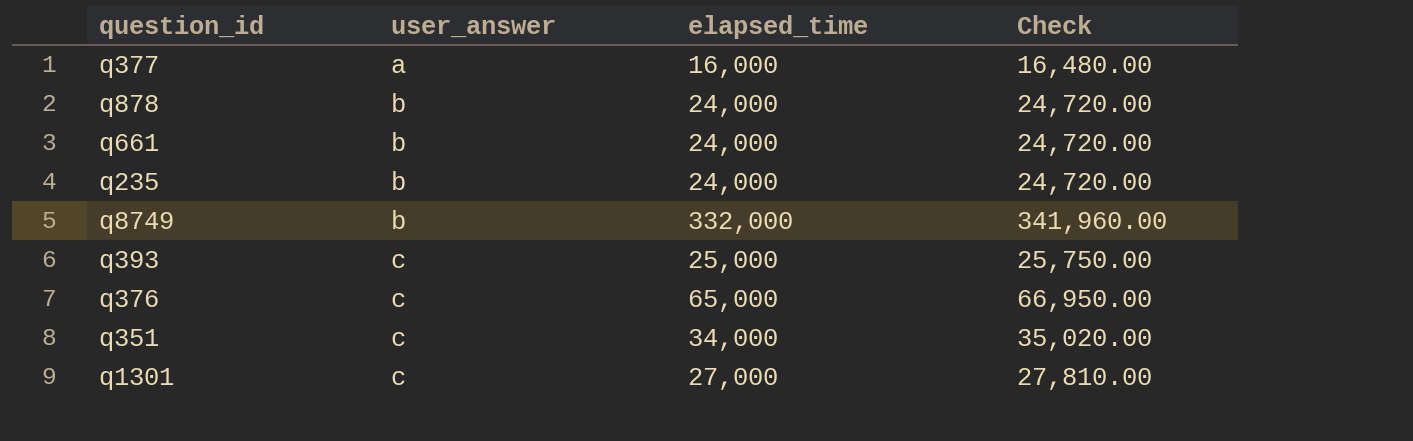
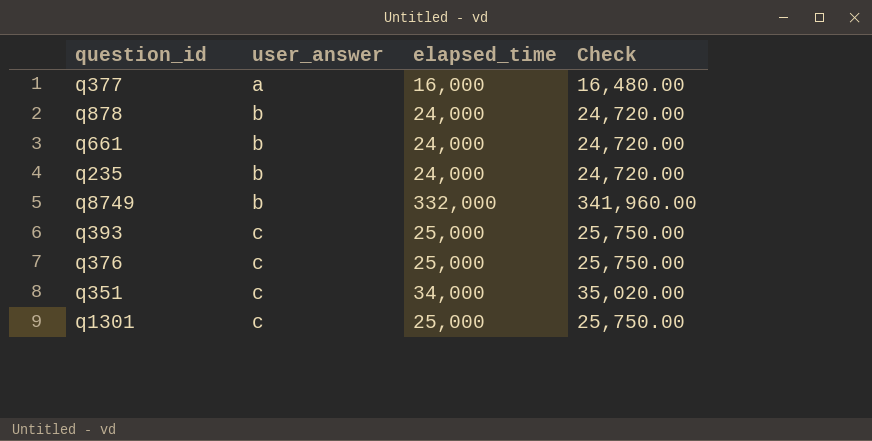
q376 | elapsed_time: 65,000 -> 25,000
q376 | Check: 66,950.00 -> 25,750.00
q1301 | elapsed_time: 27,000 -> 25,000
q1301 | Check: 27,810.00 -> 25,750.00

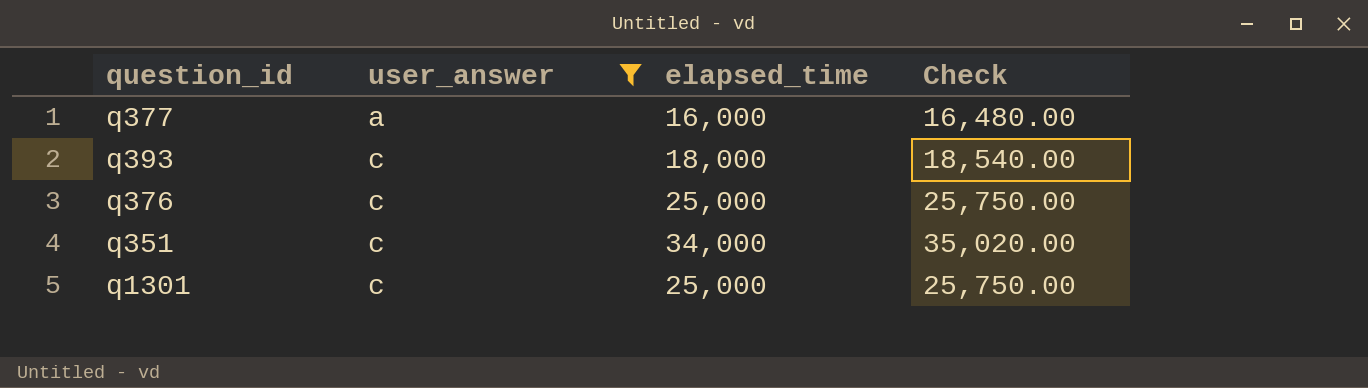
filter: none -> user_answer != b
q393 | elapsed_time: 25,000 -> 18,000
q393 | Check: 25,750.00 -> 18,540.00

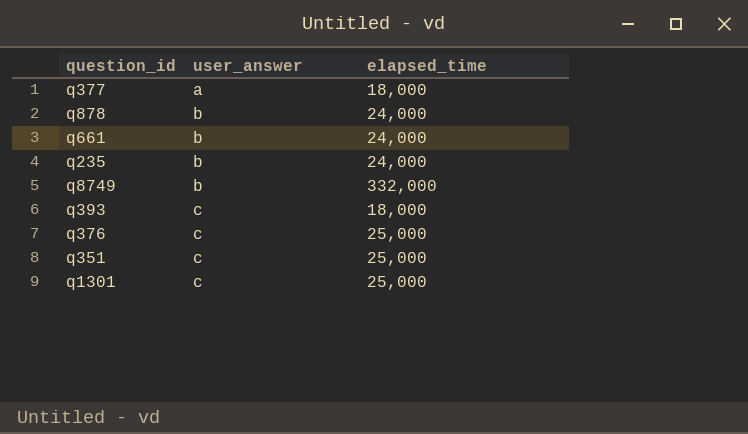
filter: user_answer != b -> none
column Check | formula: [elapsed_time] * 1.03 -> none
q377 | elapsed_time: 16,000 -> 18,000
q351 | elapsed_time: 34,000 -> 25,000

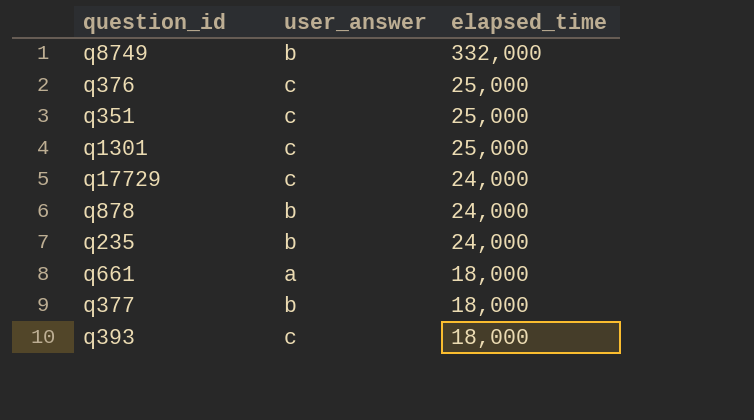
row order: user_answer ascending -> elapsed_time descending
row q17729: none -> c | 24,000
q661 | user_answer: b -> a
q661 | elapsed_time: 24,000 -> 18,000
q377 | user_answer: a -> b

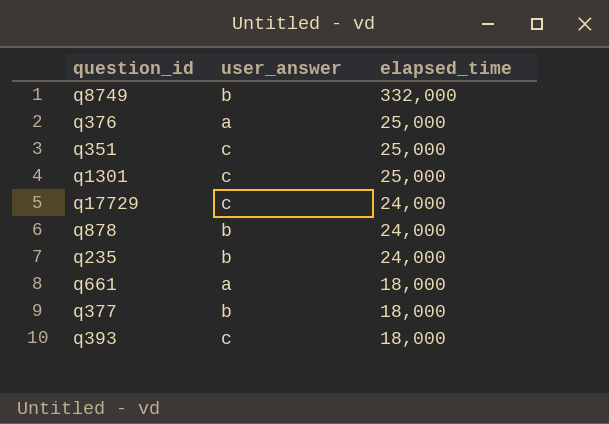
q376 | user_answer: c -> a

